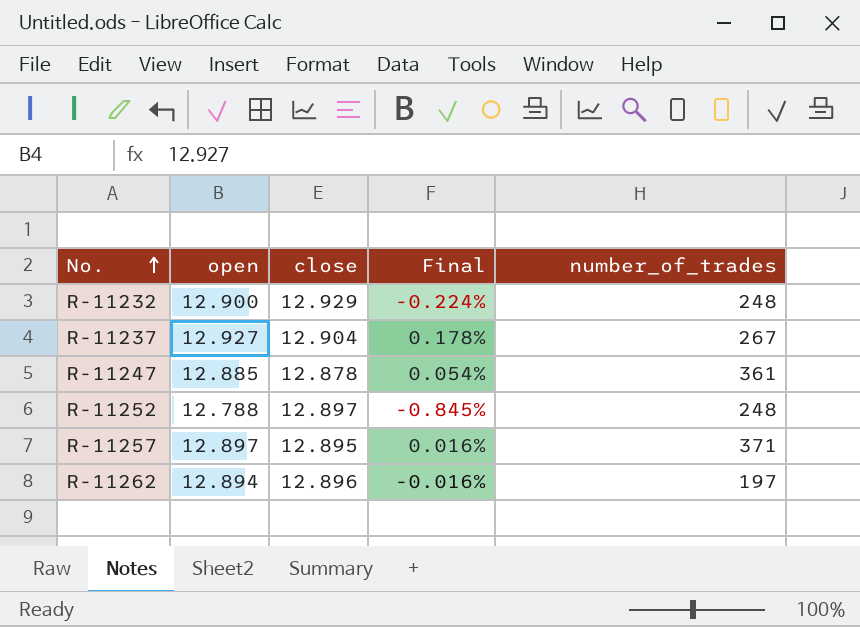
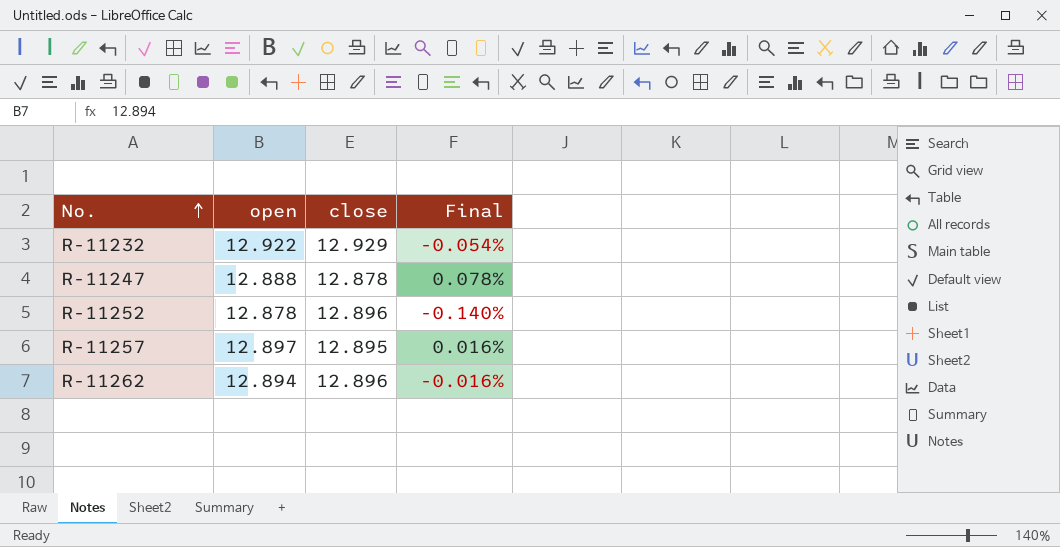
column number_of_trades | position: 5 -> none
row R-11237: 12.927 | 12.904 | 0.178% | 267 -> none
R-11232 | open: 12.900 -> 12.922
R-11232 | Final: -0.224% -> -0.054%
R-11247 | open: 12.885 -> 12.888
R-11247 | Final: 0.054% -> 0.078%
R-11252 | open: 12.788 -> 12.878
R-11252 | close: 12.897 -> 12.896
R-11252 | Final: -0.845% -> -0.140%

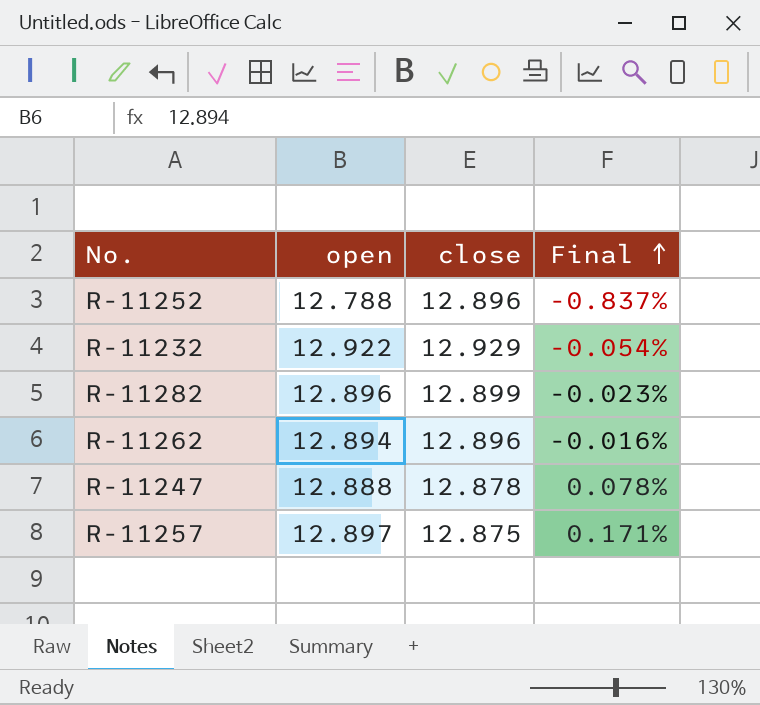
row order: No. ascending -> Final ascending
R-11252 | open: 12.878 -> 12.788
R-11252 | Final: -0.140% -> -0.837%
row R-11282: none -> 12.896 | 12.899 | -0.023%
R-11257 | close: 12.895 -> 12.875
R-11257 | Final: 0.016% -> 0.171%

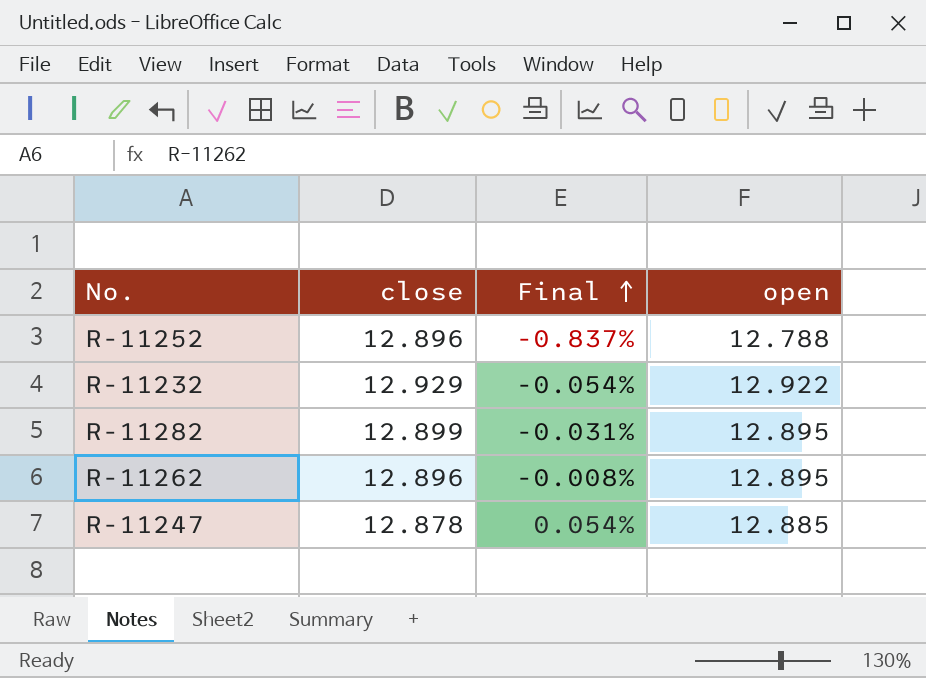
column open | position: 2 -> 4
row R-11257: 12.897 | 12.875 | 0.171% -> none
R-11282 | Final: -0.023% -> -0.031%
R-11282 | open: 12.896 -> 12.895
R-11262 | Final: -0.016% -> -0.008%
R-11262 | open: 12.894 -> 12.895
R-11247 | Final: 0.078% -> 0.054%
R-11247 | open: 12.888 -> 12.885

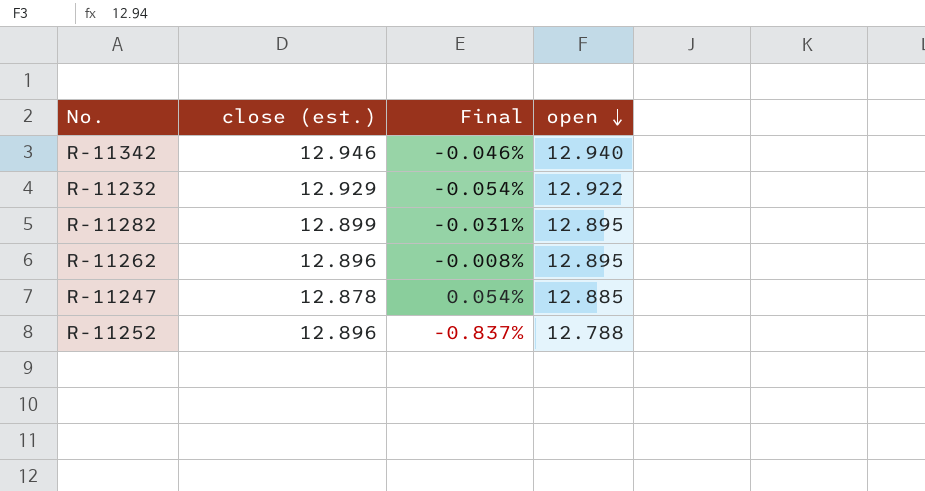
row order: Final ascending -> open descending
column name: close -> close (est.)
row R-11342: none -> 12.946 | -0.046% | 12.940

